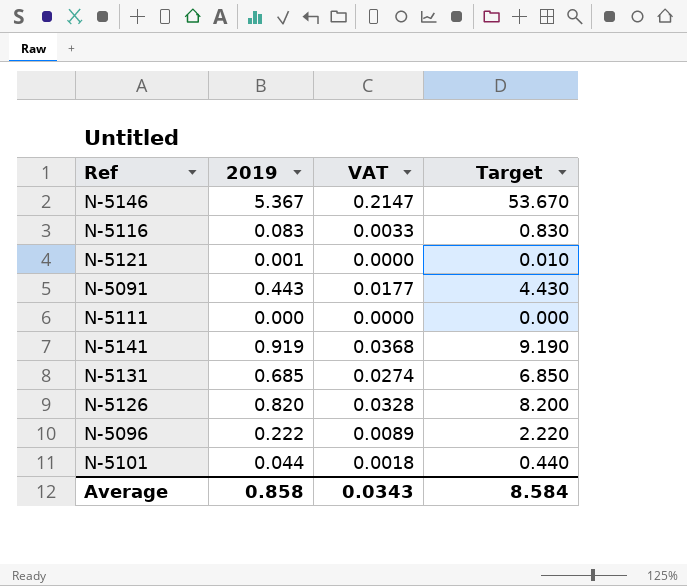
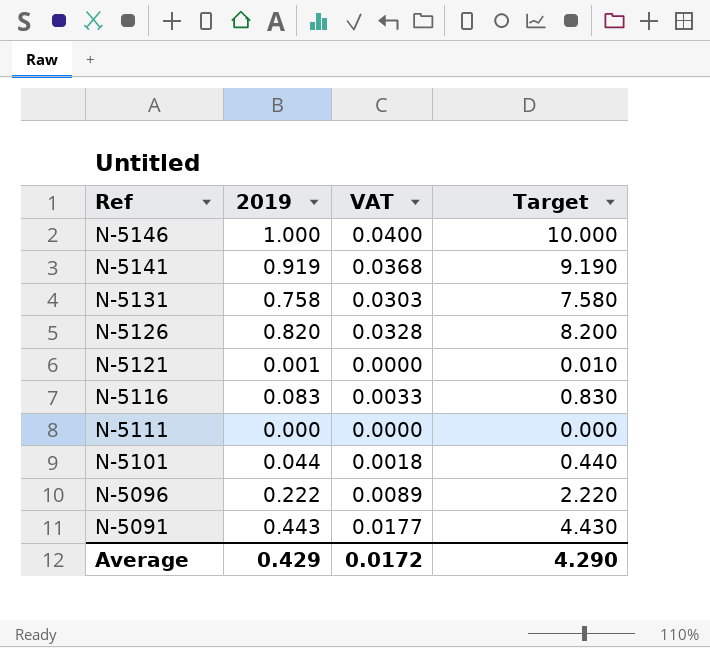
row order: none -> Ref descending
N-5146 | 2019: 5.367 -> 1.000
N-5146 | VAT: 0.2147 -> 0.0400
N-5146 | Target: 53.670 -> 10.000
N-5131 | 2019: 0.685 -> 0.758
N-5131 | VAT: 0.0274 -> 0.0303
N-5131 | Target: 6.850 -> 7.580
Average | 2019: 0.858 -> 0.429
Average | VAT: 0.0343 -> 0.0172
Average | Target: 8.584 -> 4.290

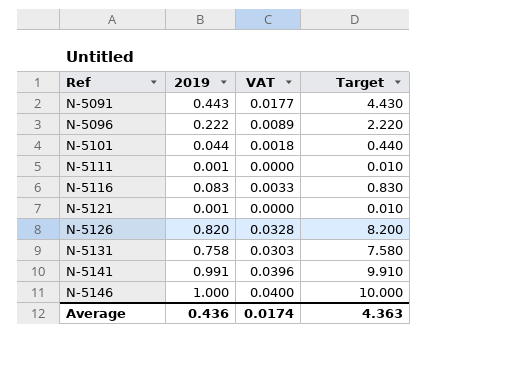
row order: Ref descending -> Ref ascending
N-5111 | 2019: 0.000 -> 0.001
N-5111 | Target: 0.000 -> 0.010
N-5141 | 2019: 0.919 -> 0.991
N-5141 | VAT: 0.0368 -> 0.0396
N-5141 | Target: 9.190 -> 9.910
Average | 2019: 0.429 -> 0.436
Average | VAT: 0.0172 -> 0.0174
Average | Target: 4.290 -> 4.363

